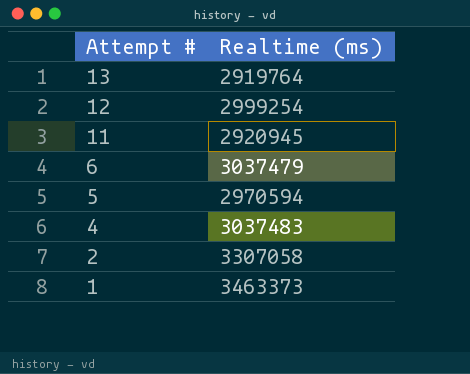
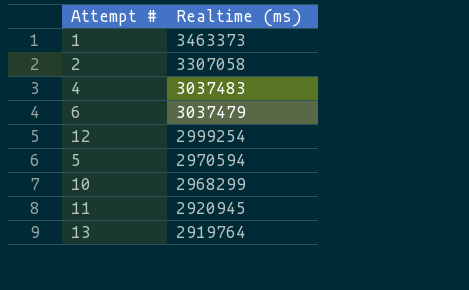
row order: Attempt # descending -> Realtime (ms) descending
row 10: none -> 2968299

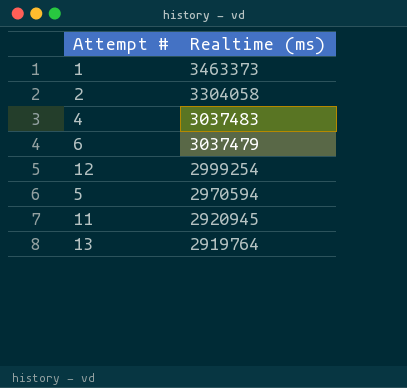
row 10: 2968299 -> none
2 | Realtime (ms): 3307058 -> 3304058

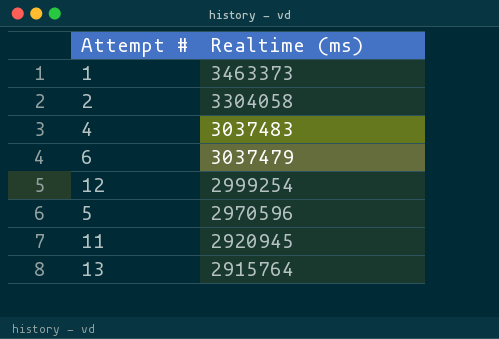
5 | Realtime (ms): 2970594 -> 2970596
13 | Realtime (ms): 2919764 -> 2915764

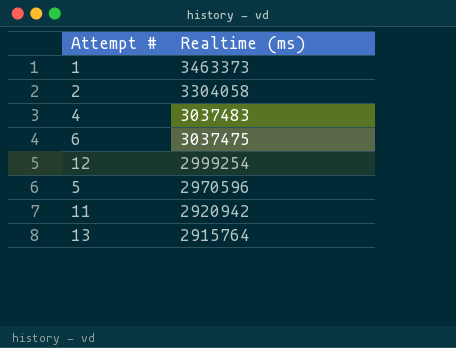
6 | Realtime (ms): 3037479 -> 3037475
11 | Realtime (ms): 2920945 -> 2920942

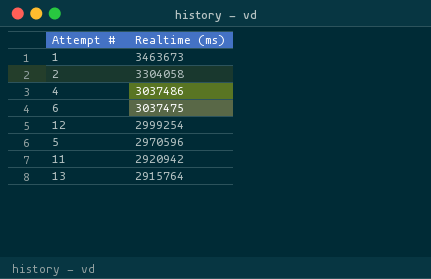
1 | Realtime (ms): 3463373 -> 3463673
4 | Realtime (ms): 3037483 -> 3037486

